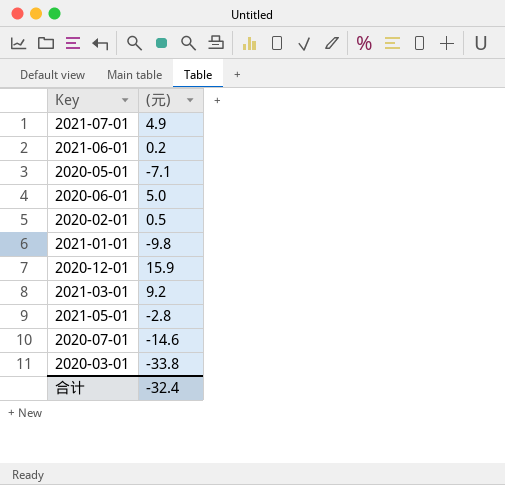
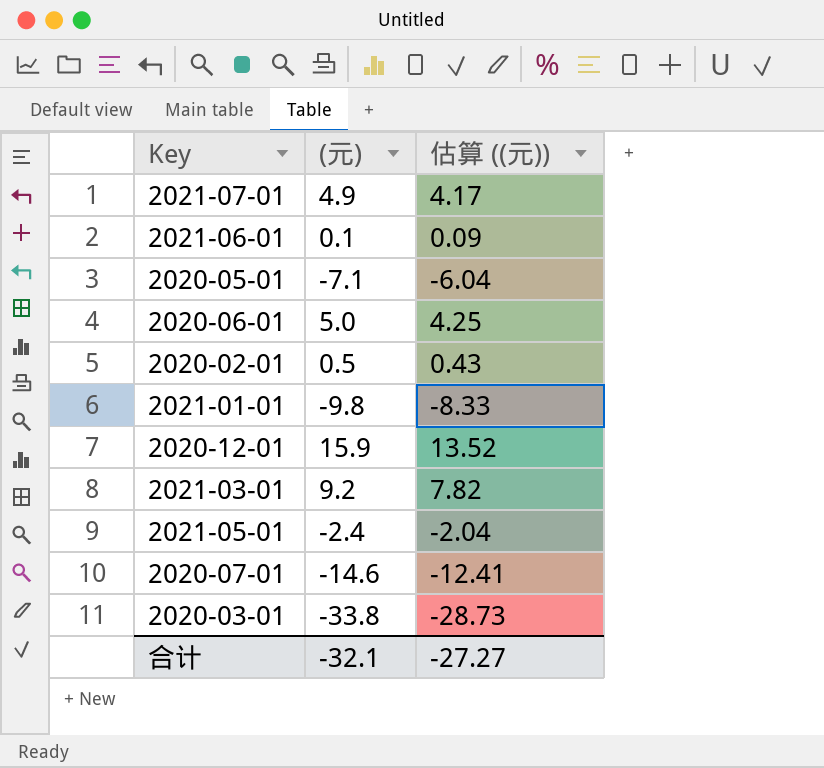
column 估算 ((元)) | formula: none -> [(元)] * 0.85
2021-06-01 | (元): 0.2 -> 0.1
2021-05-01 | (元): -2.8 -> -2.4
合计 | (元): -32.4 -> -32.1

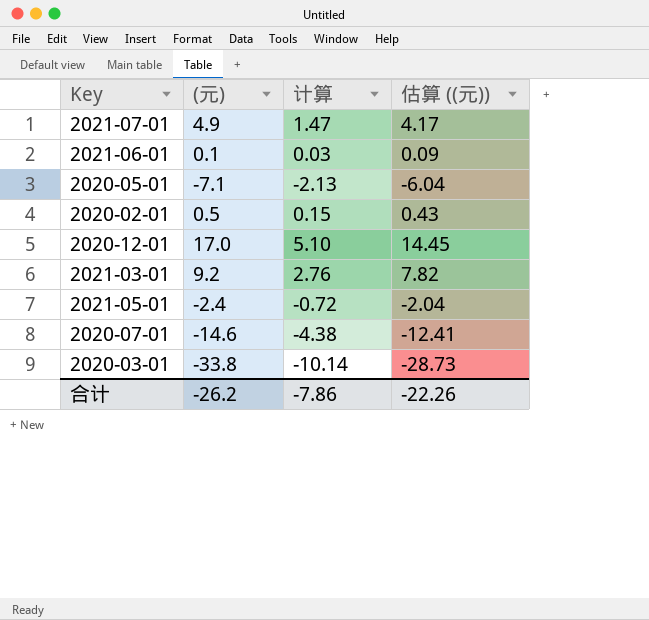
column 计算 | formula: none -> [(元)] * 0.3
row 2020-06-01: 5.0 | 4.25 -> none
row 2021-01-01: -9.8 | -8.33 -> none
2020-12-01 | (元): 15.9 -> 17.0
2020-12-01 | 估算 ((元)): 13.52 -> 14.45
合计 | (元): -32.1 -> -26.2
合计 | 估算 ((元)): -27.27 -> -22.26

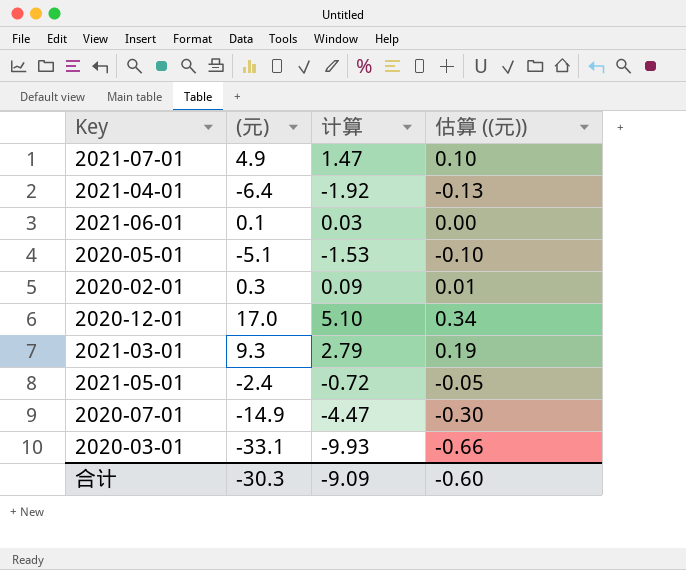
column 估算 ((元)) | formula: [(元)] * 0.85 -> [(元)] * 0.02
row 2021-04-01: none -> -6.4 | -1.92 | -0.13
2020-05-01 | (元): -7.1 -> -5.1
2020-05-01 | 计算: -2.13 -> -1.53
2020-02-01 | (元): 0.5 -> 0.3
2020-02-01 | 计算: 0.15 -> 0.09
2021-03-01 | (元): 9.2 -> 9.3
2021-03-01 | 计算: 2.76 -> 2.79
2020-07-01 | (元): -14.6 -> -14.9
2020-07-01 | 计算: -4.38 -> -4.47
2020-03-01 | (元): -33.8 -> -33.1
2020-03-01 | 计算: -10.14 -> -9.93
合计 | (元): -26.2 -> -30.3
合计 | 计算: -7.86 -> -9.09
合计 | 估算 ((元)): -22.26 -> -0.60

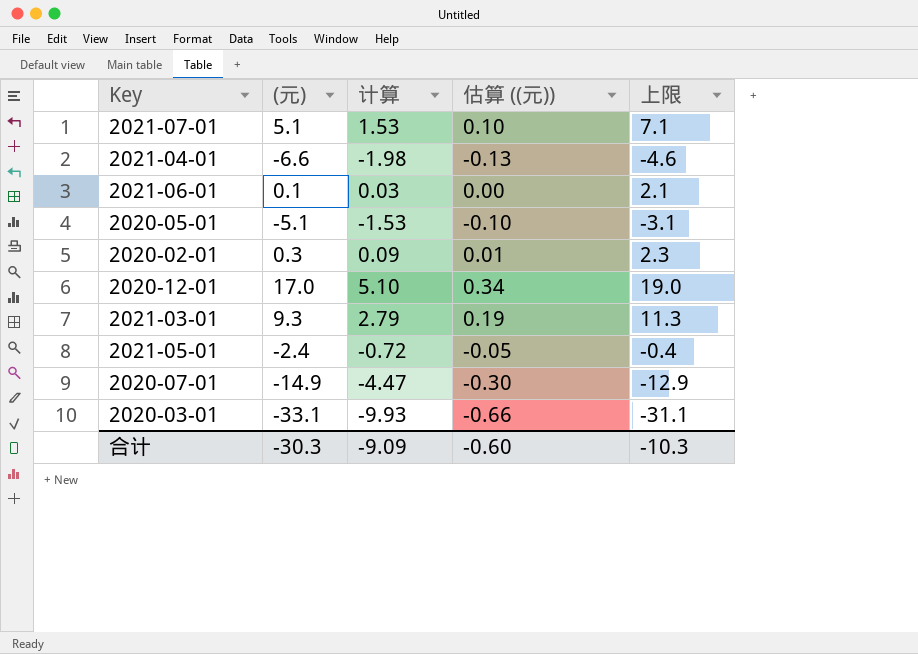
column 上限 | formula: none -> [(元)] + 2
2021-07-01 | (元): 4.9 -> 5.1
2021-07-01 | 计算: 1.47 -> 1.53
2021-04-01 | (元): -6.4 -> -6.6
2021-04-01 | 计算: -1.92 -> -1.98

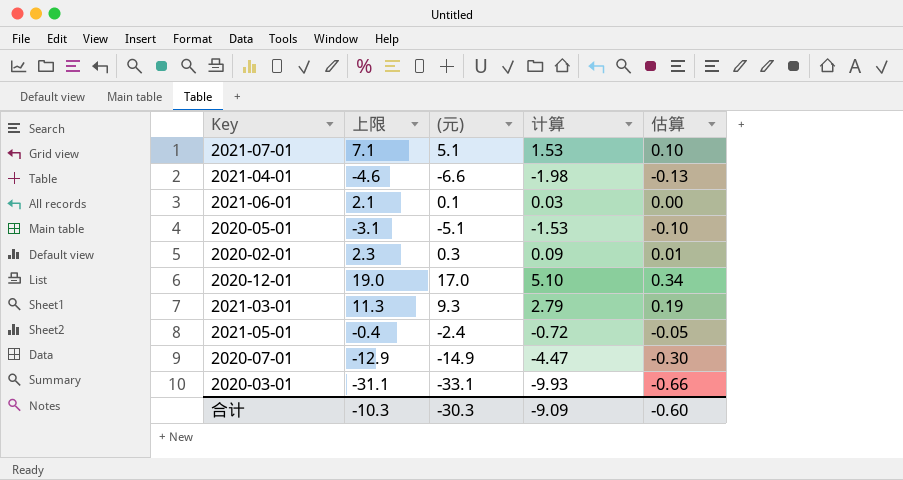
column 上限 | position: 5 -> 2
column name: 估算 ((元)) -> 估算

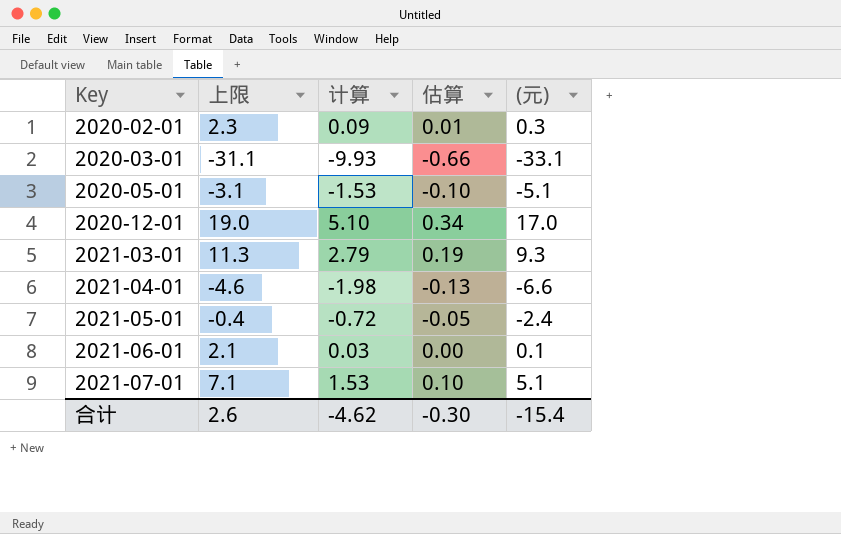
row order: none -> Key ascending
column (元) | position: 3 -> 5
row 2020-07-01: -12.9 | -14.9 | -4.47 | -0.30 -> none
合计 | 上限: -10.3 -> 2.6
合计 | 计算: -9.09 -> -4.62
合计 | 估算: -0.60 -> -0.30
合计 | (元): -30.3 -> -15.4

